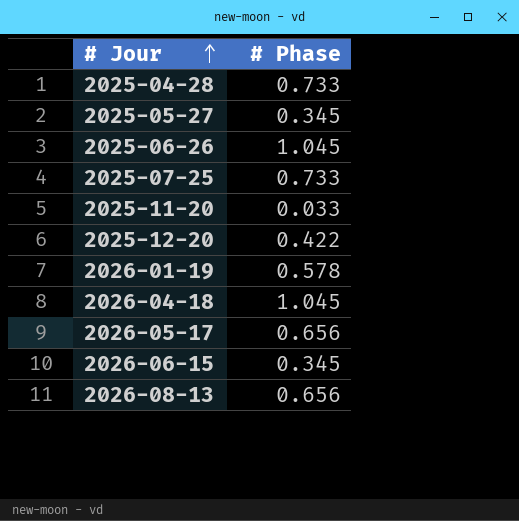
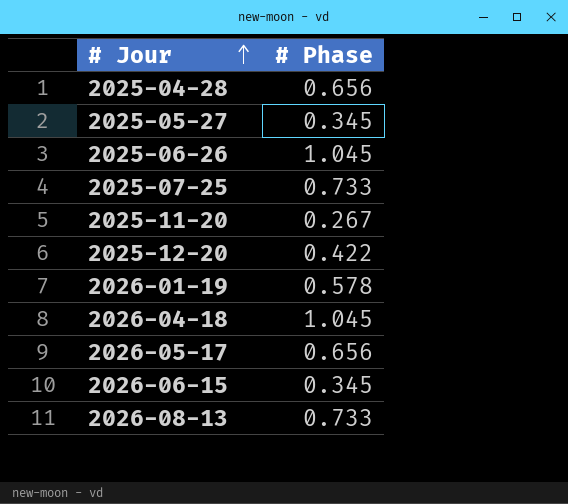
2025-04-28 | # Phase: 0.733 -> 0.656
2025-11-20 | # Phase: 0.033 -> 0.267
2026-08-13 | # Phase: 0.656 -> 0.733

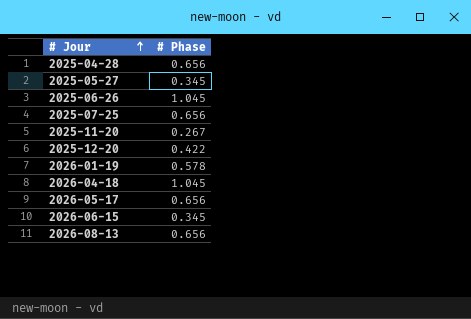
2025-07-25 | # Phase: 0.733 -> 0.656
2026-08-13 | # Phase: 0.733 -> 0.656

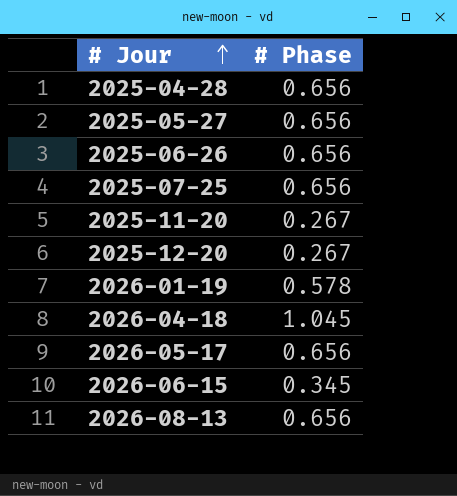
2025-05-27 | # Phase: 0.345 -> 0.656
2025-06-26 | # Phase: 1.045 -> 0.656
2025-12-20 | # Phase: 0.422 -> 0.267

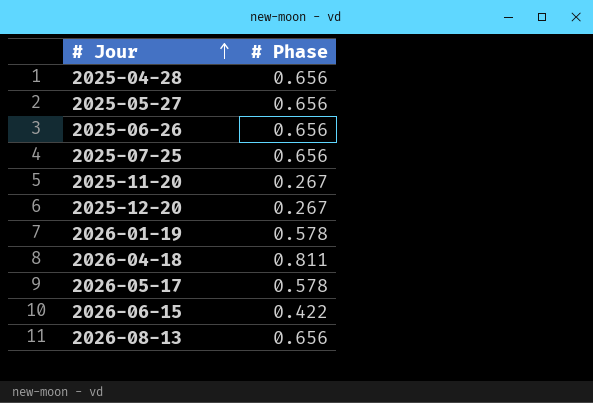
2026-04-18 | # Phase: 1.045 -> 0.811
2026-05-17 | # Phase: 0.656 -> 0.578
2026-06-15 | # Phase: 0.345 -> 0.422

